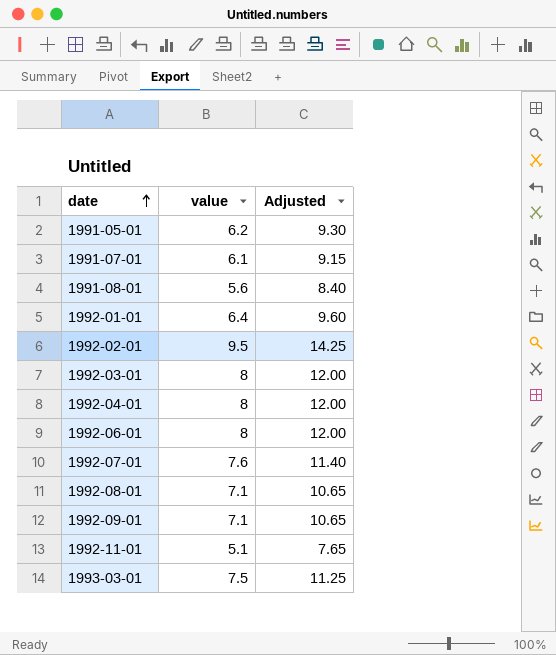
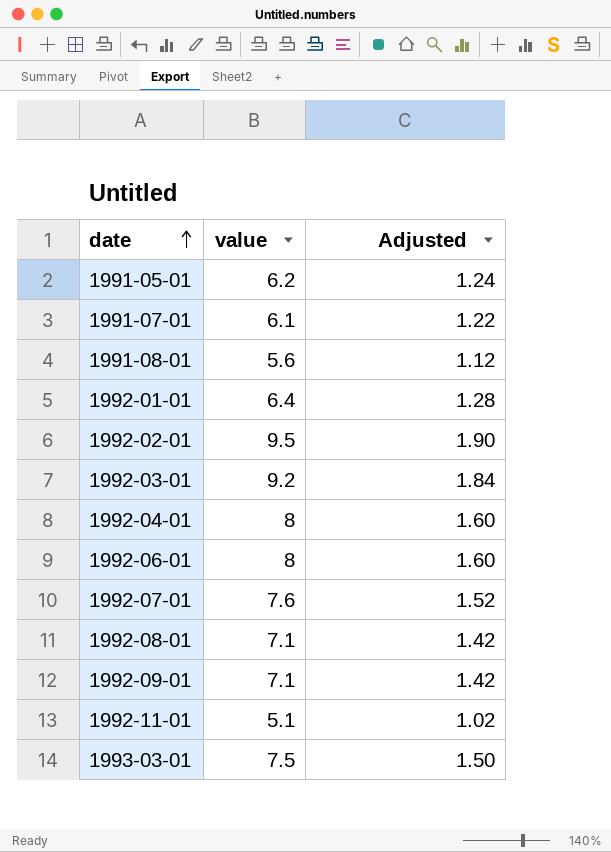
column Adjusted | formula: [value] * 1.5 -> [value] * 0.2
1992-03-01 | value: 8 -> 9.2

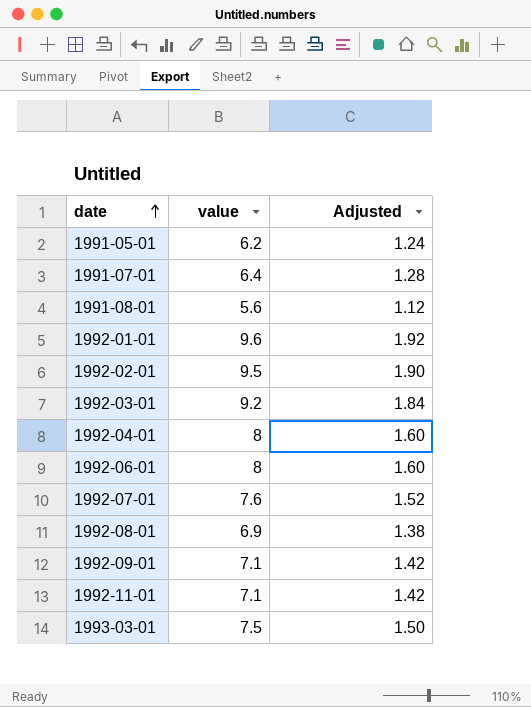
1991-07-01 | value: 6.1 -> 6.4
1991-07-01 | Adjusted: 1.22 -> 1.28
1992-01-01 | value: 6.4 -> 9.6
1992-01-01 | Adjusted: 1.28 -> 1.92
1992-08-01 | value: 7.1 -> 6.9
1992-08-01 | Adjusted: 1.42 -> 1.38
1992-11-01 | value: 5.1 -> 7.1
1992-11-01 | Adjusted: 1.02 -> 1.42

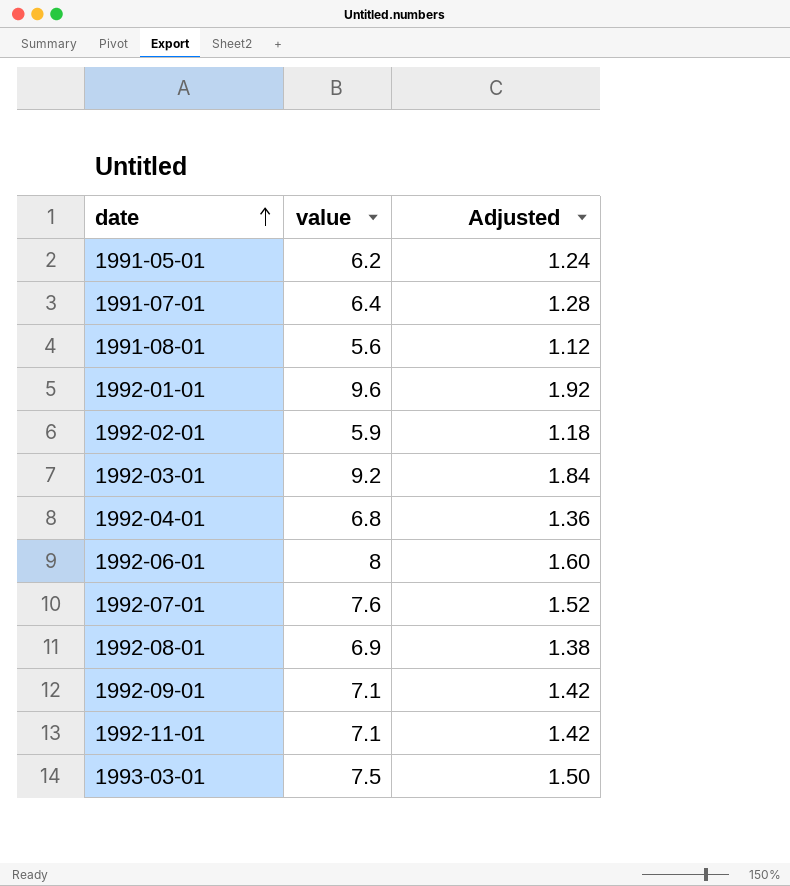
1992-02-01 | value: 9.5 -> 5.9
1992-02-01 | Adjusted: 1.90 -> 1.18
1992-04-01 | value: 8 -> 6.8
1992-04-01 | Adjusted: 1.60 -> 1.36

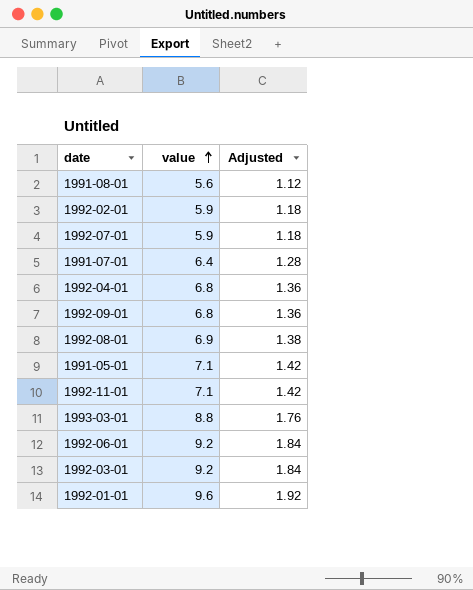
row order: date ascending -> value ascending
1992-07-01 | value: 7.6 -> 5.9
1992-07-01 | Adjusted: 1.52 -> 1.18
1992-09-01 | value: 7.1 -> 6.8
1992-09-01 | Adjusted: 1.42 -> 1.36
1991-05-01 | value: 6.2 -> 7.1
1991-05-01 | Adjusted: 1.24 -> 1.42
1993-03-01 | value: 7.5 -> 8.8
1993-03-01 | Adjusted: 1.50 -> 1.76
1992-06-01 | value: 8 -> 9.2
1992-06-01 | Adjusted: 1.60 -> 1.84

